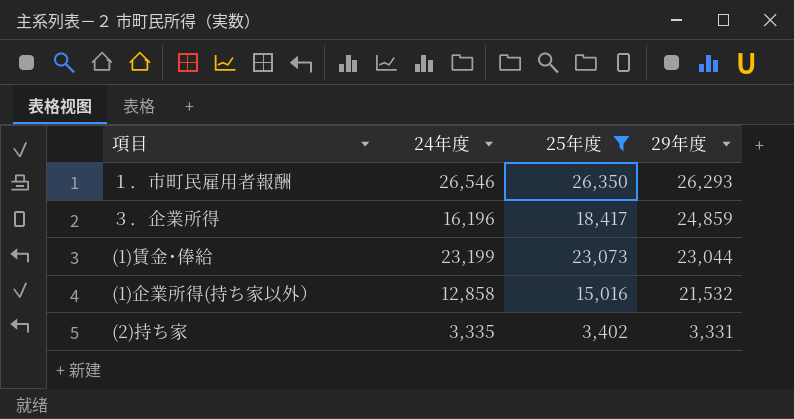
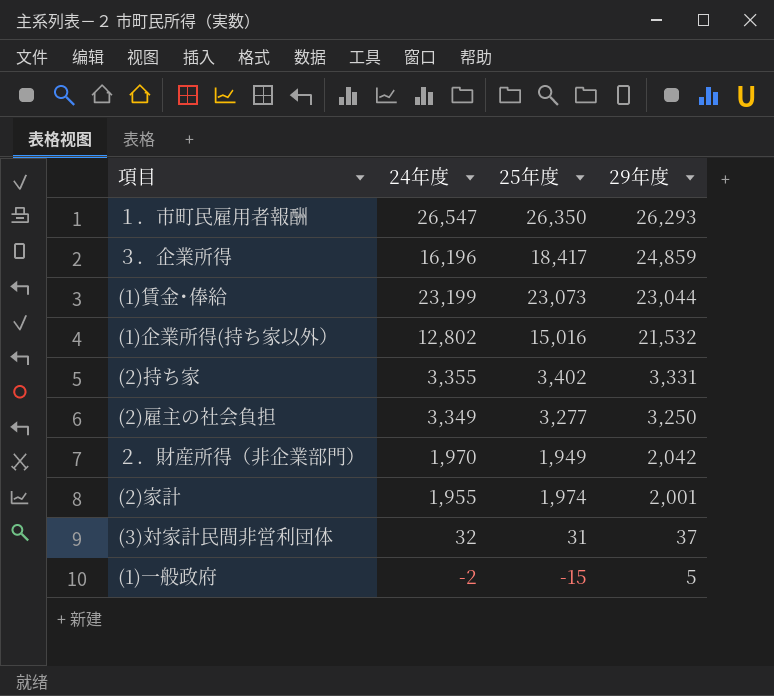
filter: 25年度 >= 3,402 -> none
１．市町民雇用者報酬 | 24年度: 26,546 -> 26,547
(1)企業所得(持ち家以外） | 24年度: 12,858 -> 12,802
(2)持ち家 | 24年度: 3,335 -> 3,355

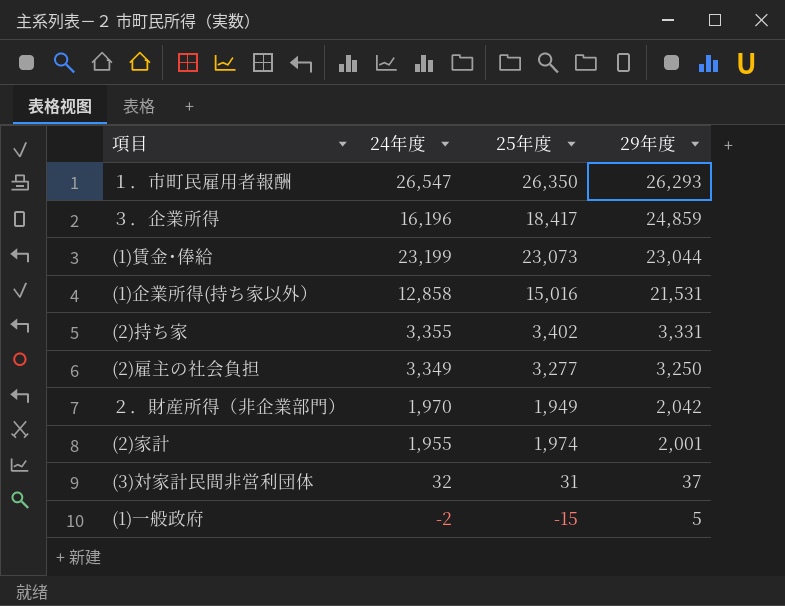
(1)企業所得(持ち家以外） | 24年度: 12,802 -> 12,858
(1)企業所得(持ち家以外） | 29年度: 21,532 -> 21,531

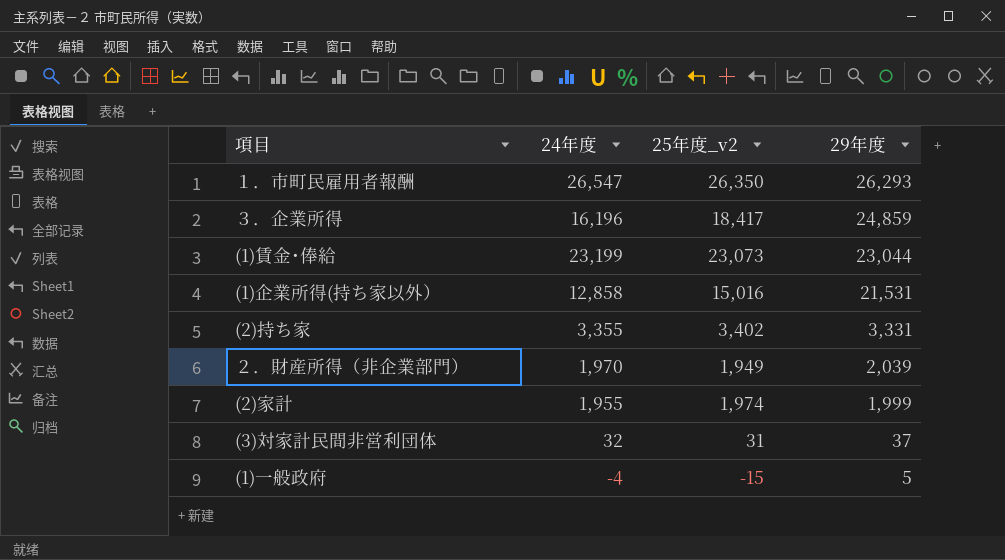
column name: 25年度 -> 25年度_v2
row (2)雇主の社会負担: 3,349 | 3,277 | 3,250 -> none
２．財産所得（非企業部門） | 29年度: 2,042 -> 2,039
(2)家計 | 29年度: 2,001 -> 1,999
(1)一般政府 | 24年度: -2 -> -4

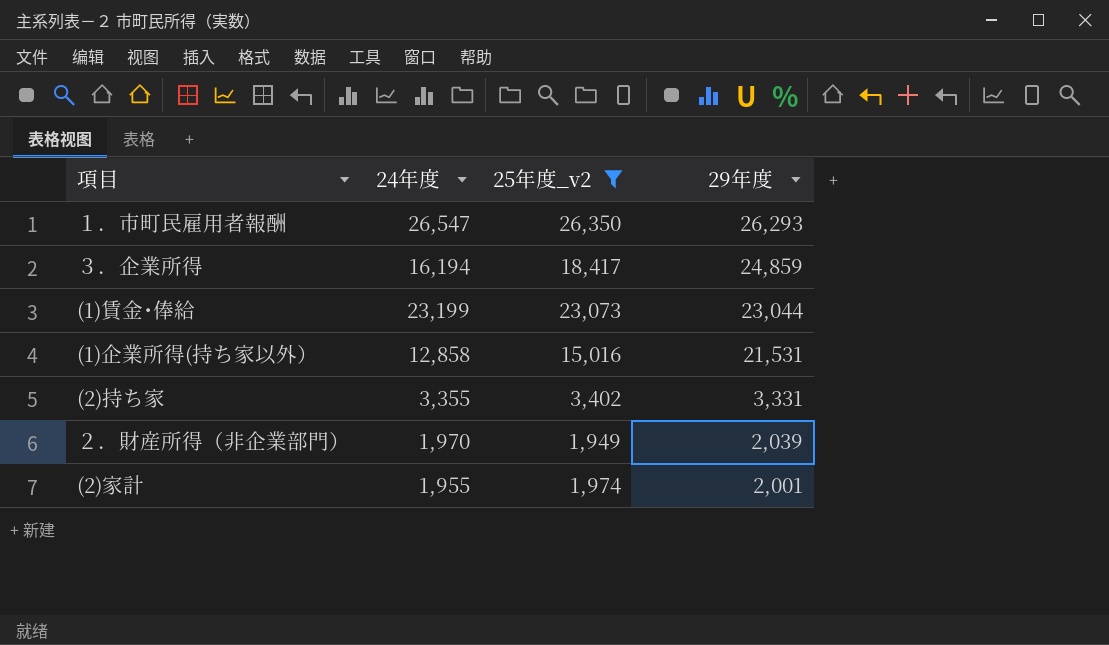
filter: none -> 25年度_v2 >= 1,949
３．企業所得 | 24年度: 16,196 -> 16,194
(2)家計 | 29年度: 1,999 -> 2,001

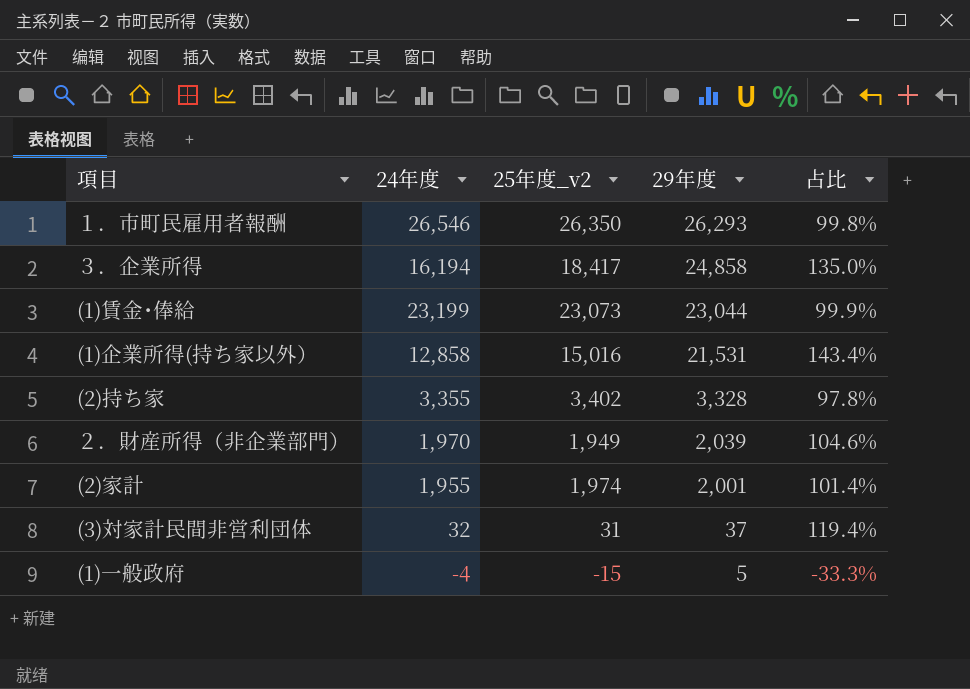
filter: 25年度_v2 >= 1,949 -> none
column 占比 | formula: none -> [29年度] / [25年度_v2]
１．市町民雇用者報酬 | 24年度: 26,547 -> 26,546
３．企業所得 | 29年度: 24,859 -> 24,858
(2)持ち家 | 29年度: 3,331 -> 3,328

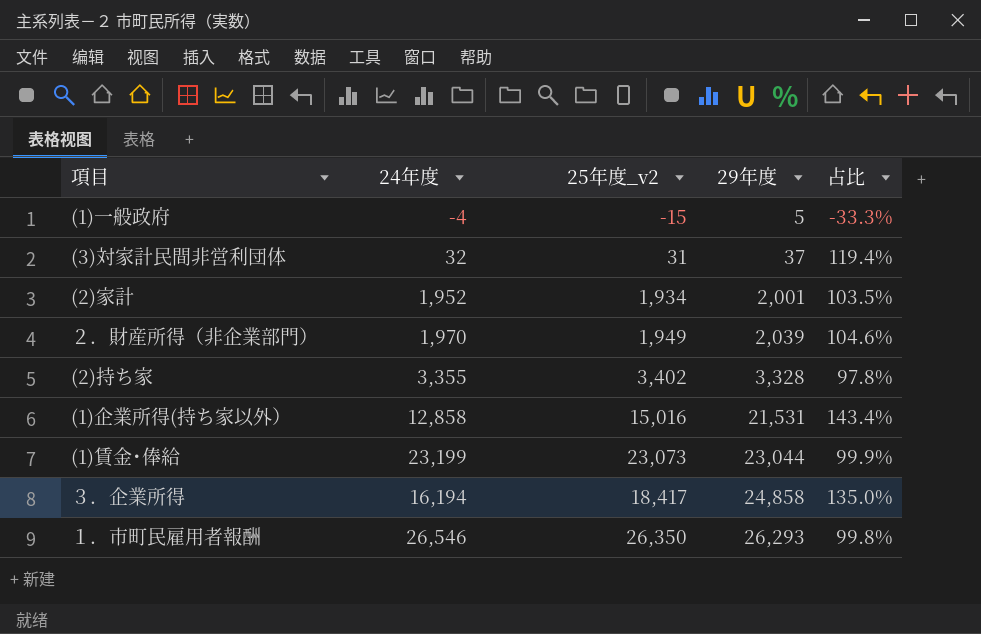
row order: 29年度 descending -> 29年度 ascending
(2)家計 | 24年度: 1,955 -> 1,952
(2)家計 | 25年度_v2: 1,974 -> 1,934
(2)家計 | 占比: 101.4% -> 103.5%

